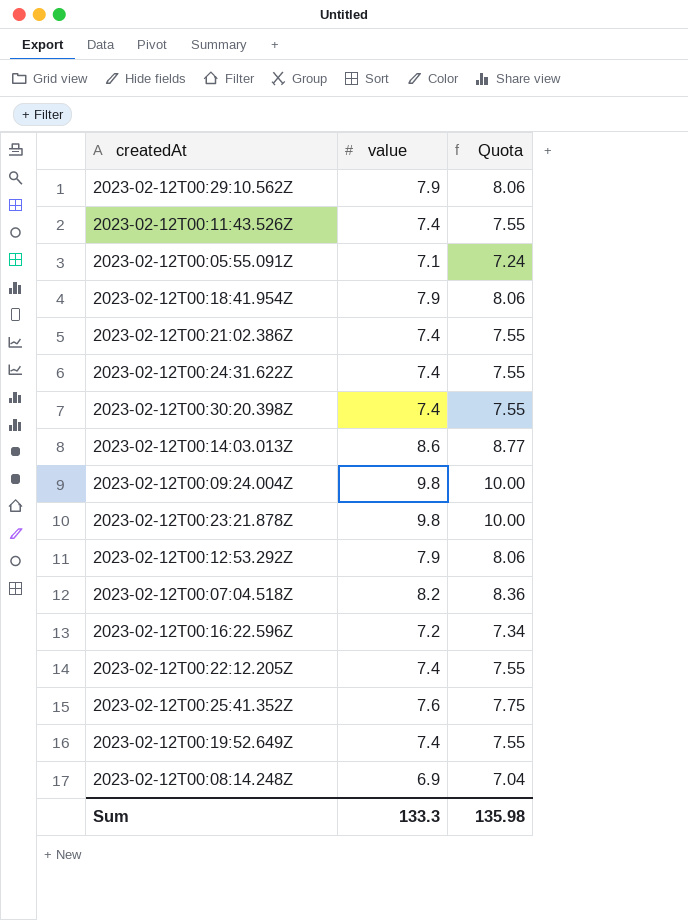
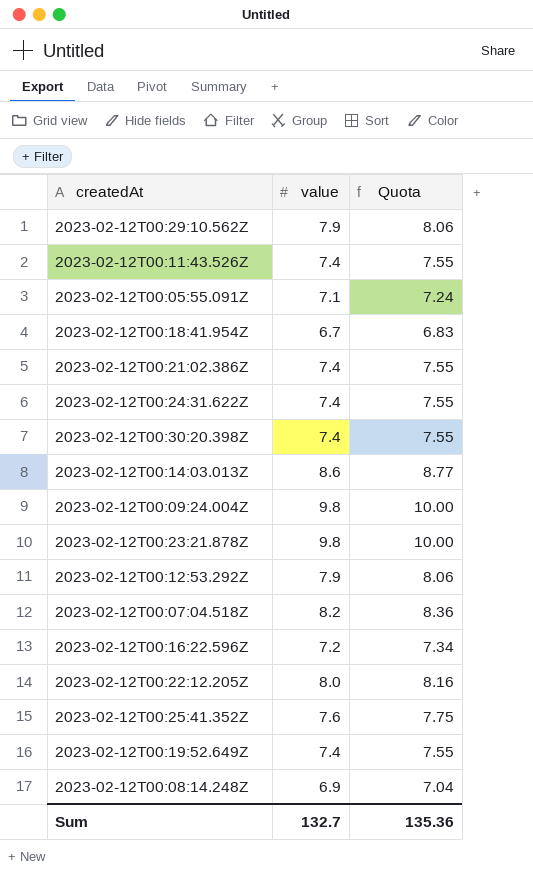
2023-02-12T00:18:41.954Z | value: 7.9 -> 6.7
2023-02-12T00:18:41.954Z | Quota: 8.06 -> 6.83
2023-02-12T00:22:12.205Z | value: 7.4 -> 8.0
2023-02-12T00:22:12.205Z | Quota: 7.55 -> 8.16
Sum | value: 133.3 -> 132.7
Sum | Quota: 135.98 -> 135.36

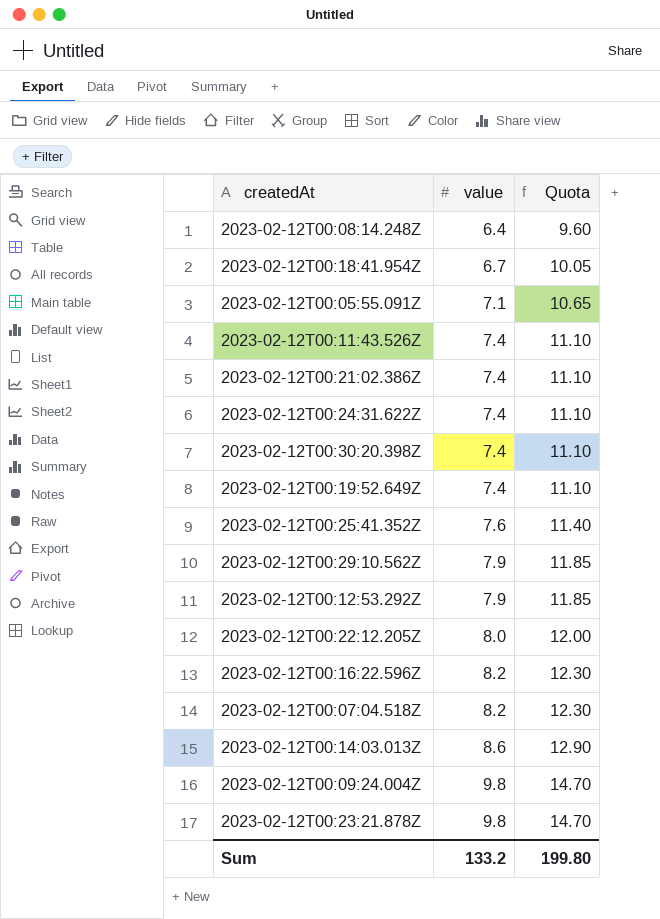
row order: none -> value ascending
column Quota | formula: [value] * 1.02 -> [value] * 1.5
2023-02-12T00:08:14.248Z | value: 6.9 -> 6.4
2023-02-12T00:16:22.596Z | value: 7.2 -> 8.2
Sum | value: 132.7 -> 133.2
Sum | Quota: 135.36 -> 199.80

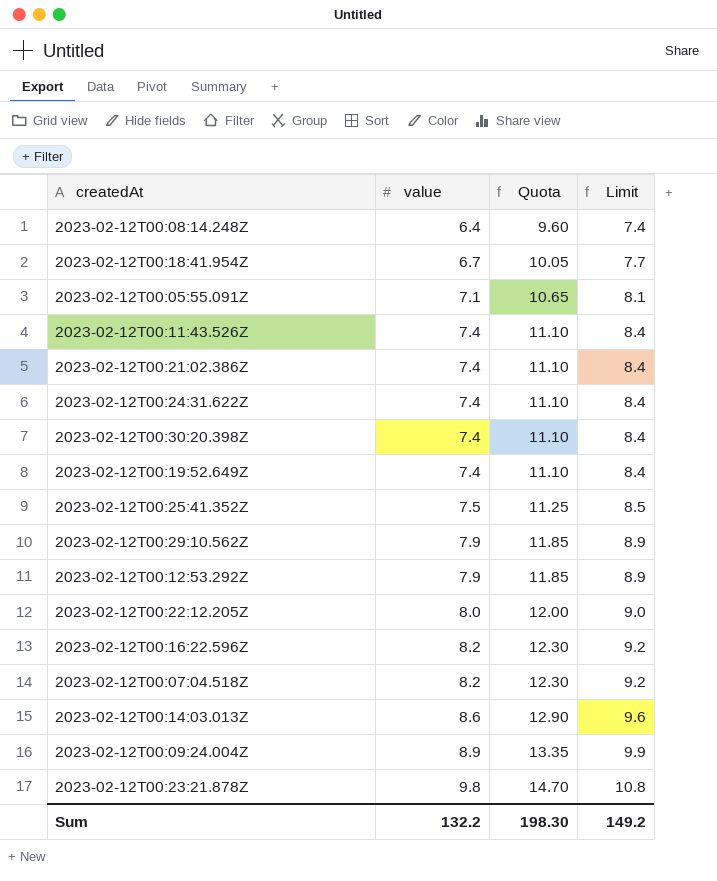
column Limit | formula: none -> [value] + 1
2023-02-12T00:25:41.352Z | value: 7.6 -> 7.5
2023-02-12T00:25:41.352Z | Quota: 11.40 -> 11.25
2023-02-12T00:09:24.004Z | value: 9.8 -> 8.9
2023-02-12T00:09:24.004Z | Quota: 14.70 -> 13.35
Sum | value: 133.2 -> 132.2
Sum | Quota: 199.80 -> 198.30

